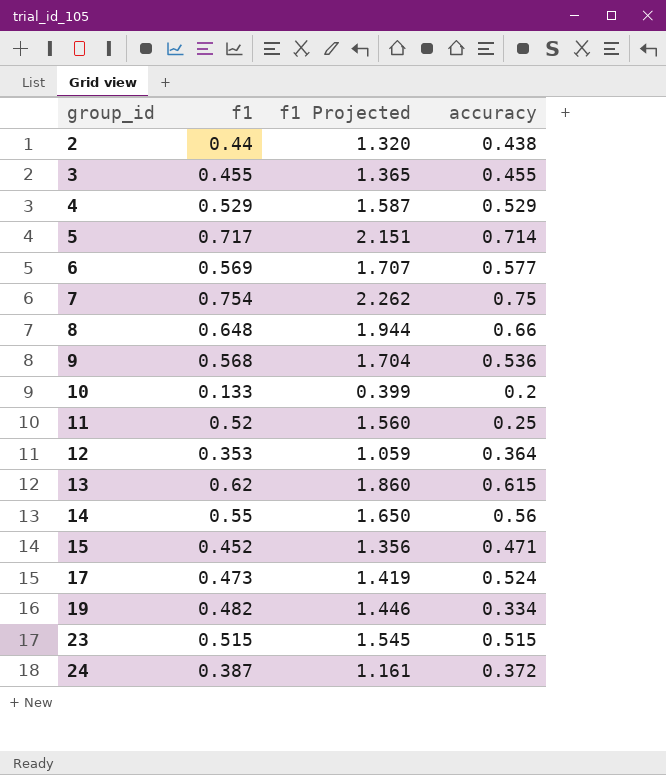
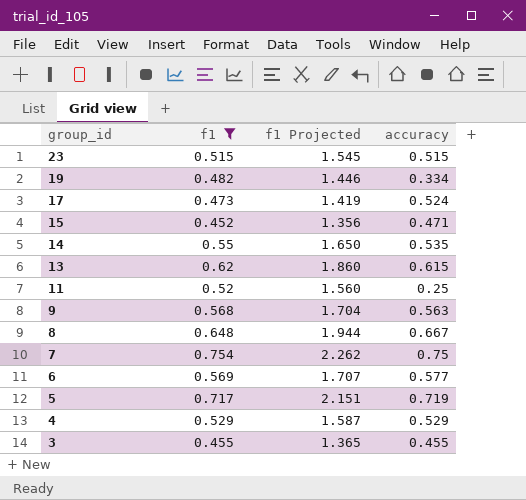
filter: none -> f1 >= 0.452
row order: group_id ascending -> group_id descending
14 | accuracy: 0.56 -> 0.535
9 | accuracy: 0.536 -> 0.563
8 | accuracy: 0.66 -> 0.667
5 | accuracy: 0.714 -> 0.719

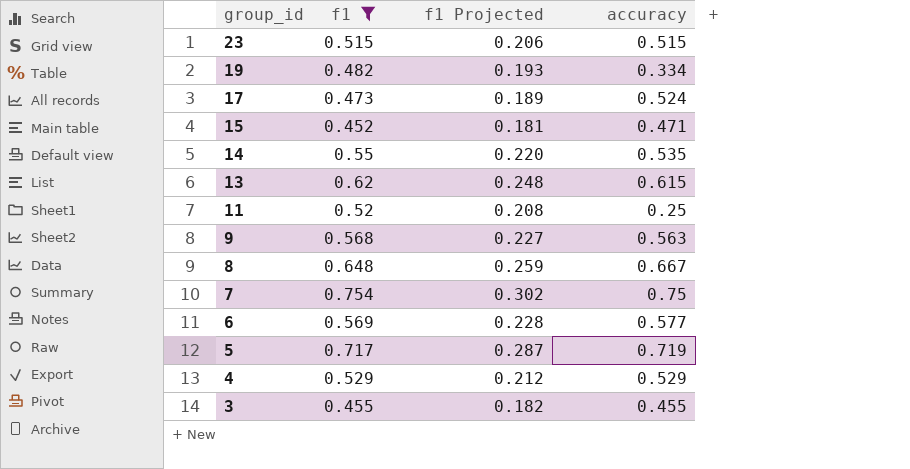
column f1 Projected | formula: [f1] * 3 -> [f1] * 0.4

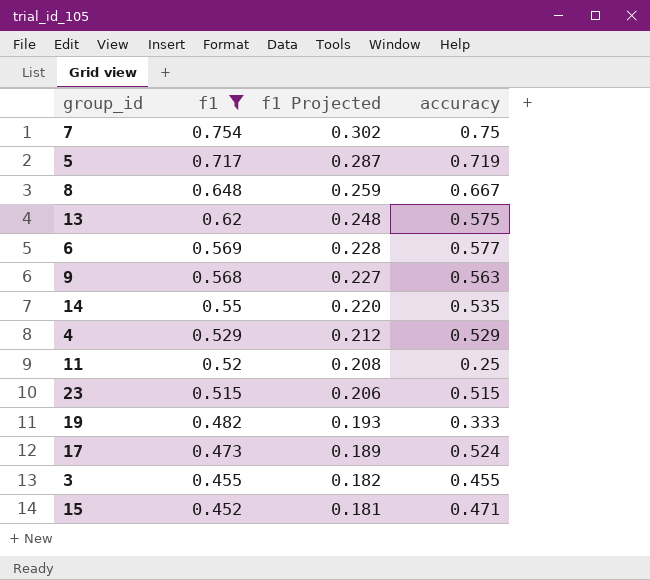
row order: group_id descending -> f1 descending
13 | accuracy: 0.615 -> 0.575
19 | accuracy: 0.334 -> 0.333

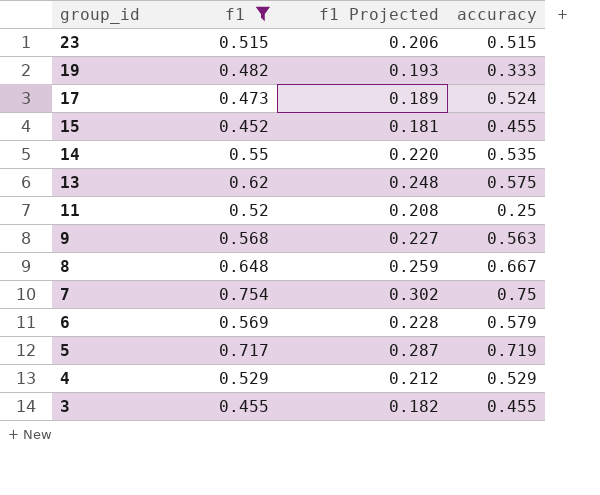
row order: f1 descending -> group_id descending
15 | accuracy: 0.471 -> 0.455
6 | accuracy: 0.577 -> 0.579

